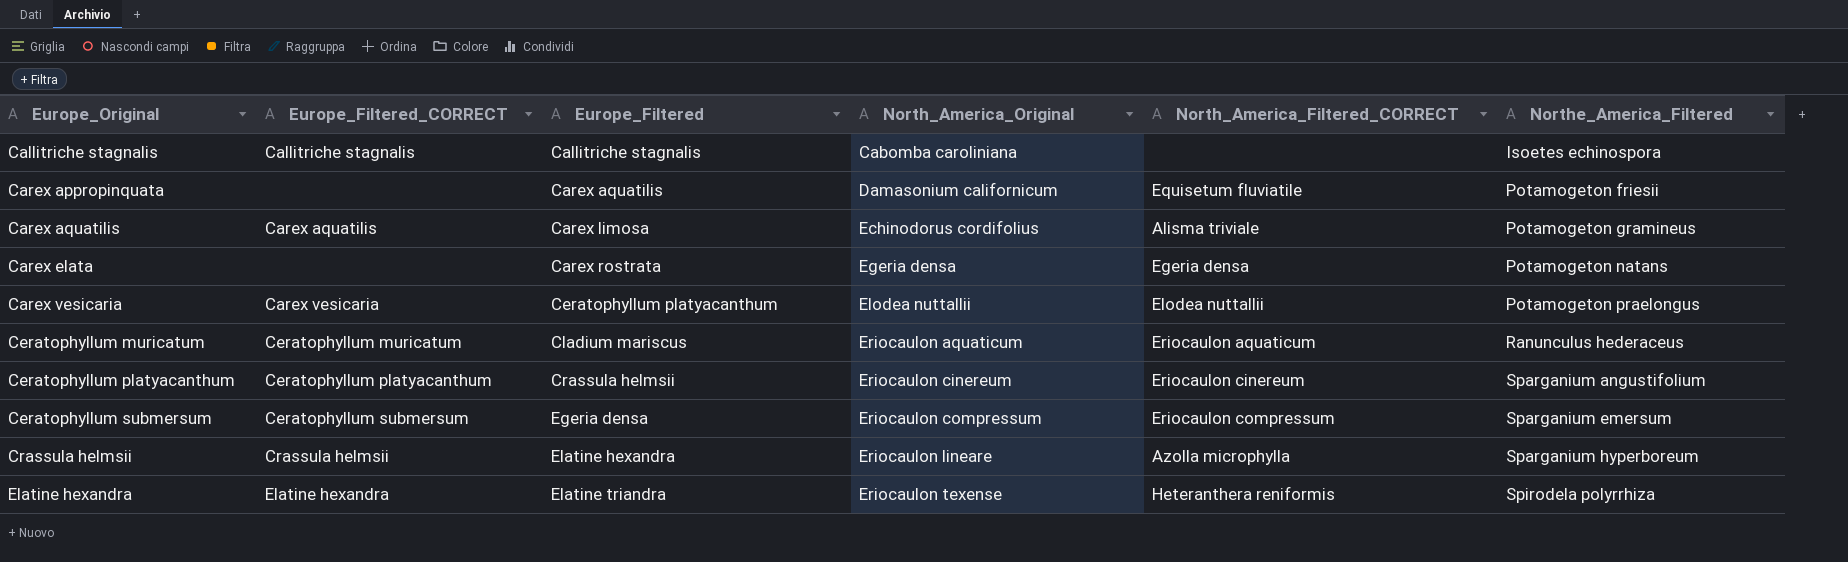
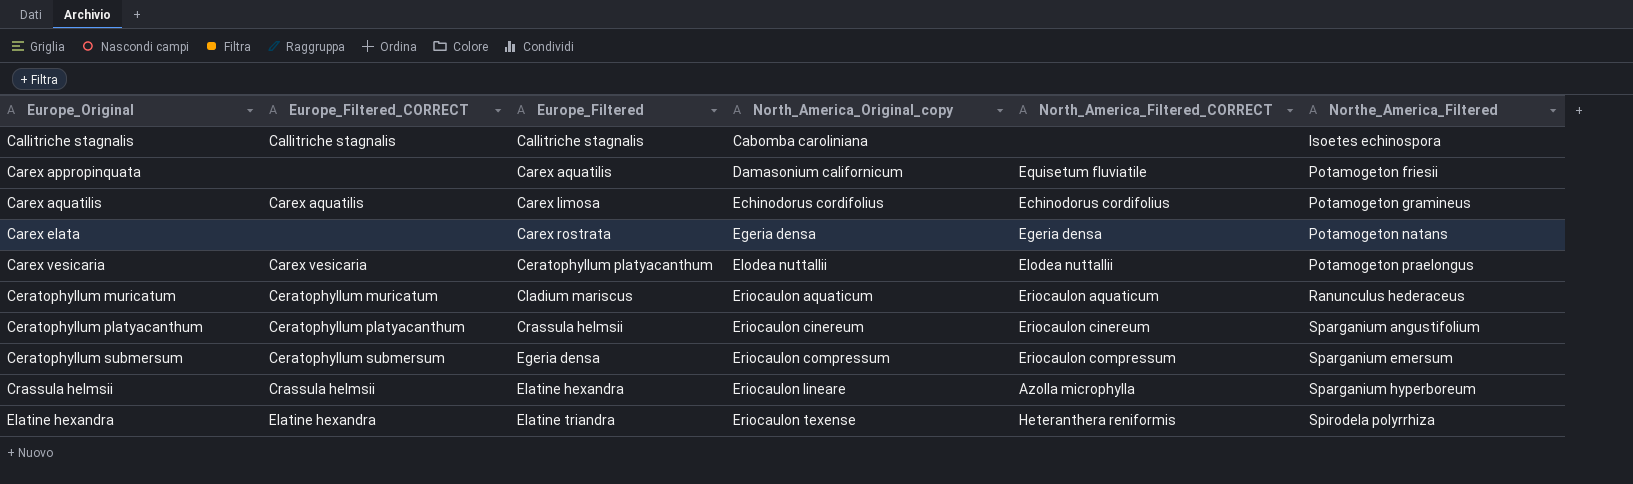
column name: North_America_Original -> North_America_Original_copy
Carex aquatilis | North_America_Filtered_CORRECT: Alisma triviale -> Echinodorus cordifolius

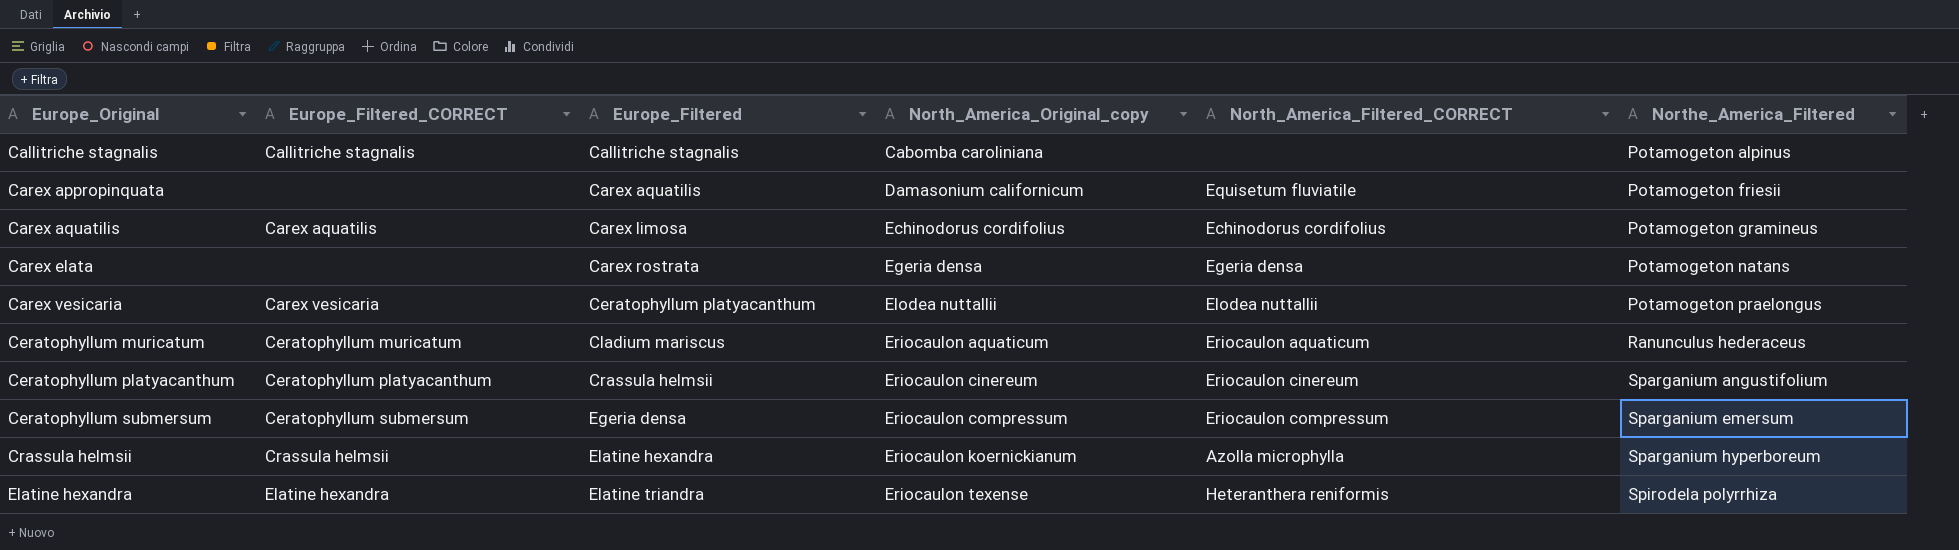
Callitriche stagnalis | Northe_America_Filtered: Isoetes echinospora -> Potamogeton alpinus
Crassula helmsii | North_America_Original_copy: Eriocaulon lineare -> Eriocaulon koernickianum

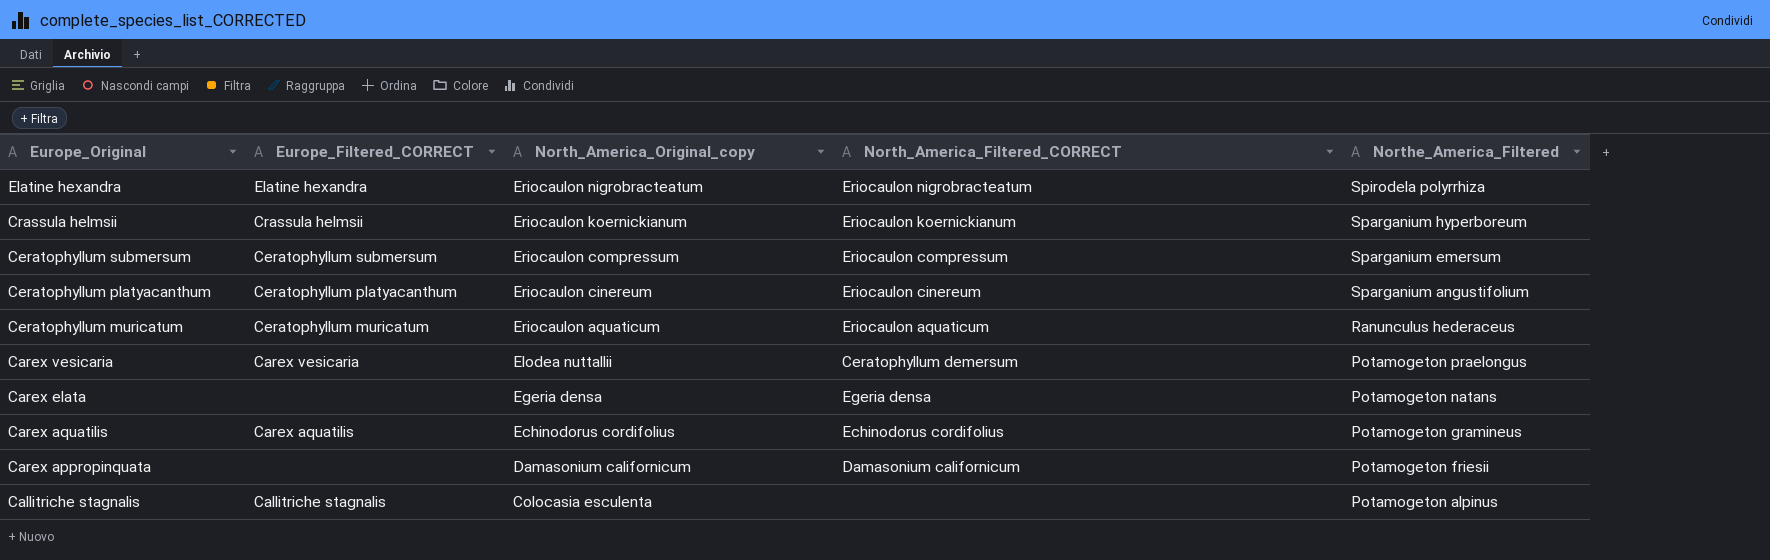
row order: Europe_Original ascending -> Europe_Original descending
column Europe_Filtered | position: 3 -> none
Elatine hexandra | North_America_Original_copy: Eriocaulon texense -> Eriocaulon nigrobracteatum
Elatine hexandra | North_America_Filtered_CORRECT: Heteranthera reniformis -> Eriocaulon nigrobracteatum
Crassula helmsii | North_America_Filtered_CORRECT: Azolla microphylla -> Eriocaulon koernickianum
Carex vesicaria | North_America_Filtered_CORRECT: Elodea nuttallii -> Ceratophyllum demersum
Carex appropinquata | North_America_Filtered_CORRECT: Equisetum fluviatile -> Damasonium californicum
Callitriche stagnalis | North_America_Original_copy: Cabomba caroliniana -> Colocasia esculenta

